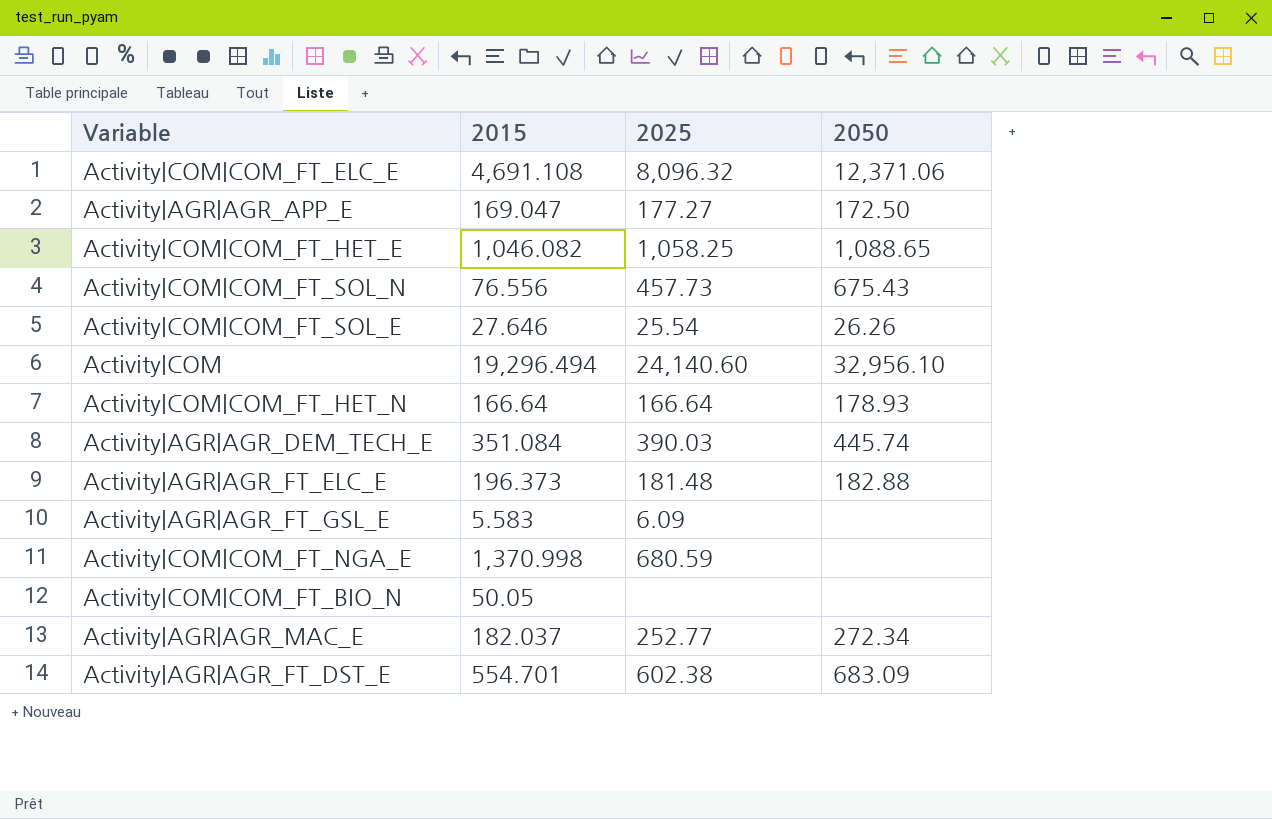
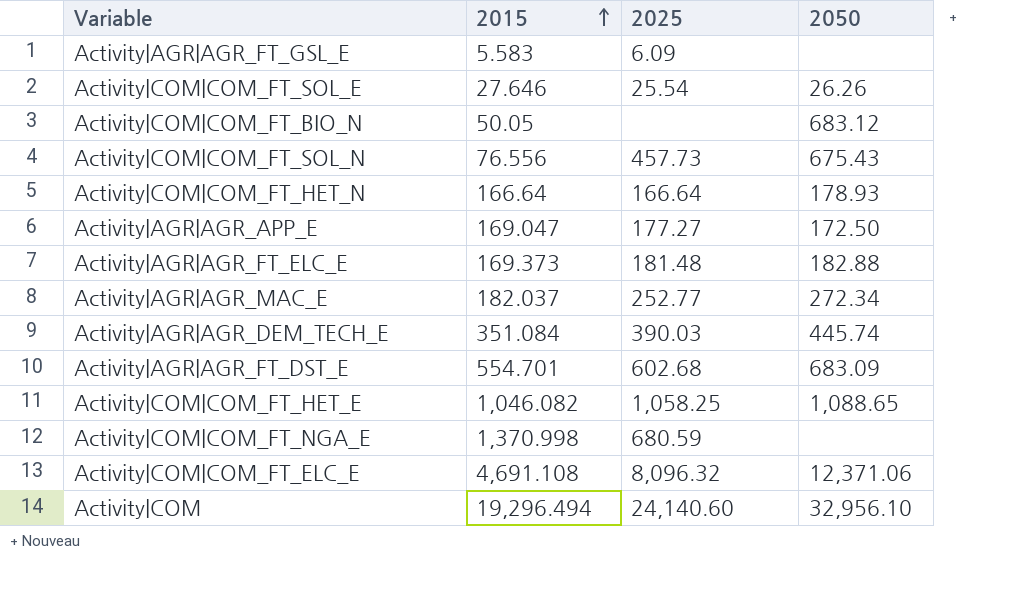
row order: none -> 2015 ascending
Activity|COM|COM_FT_BIO_N | 2050: none -> 683.12
Activity|AGR|AGR_FT_ELC_E | 2015: 196.373 -> 169.373
Activity|AGR|AGR_FT_DST_E | 2025: 602.38 -> 602.68

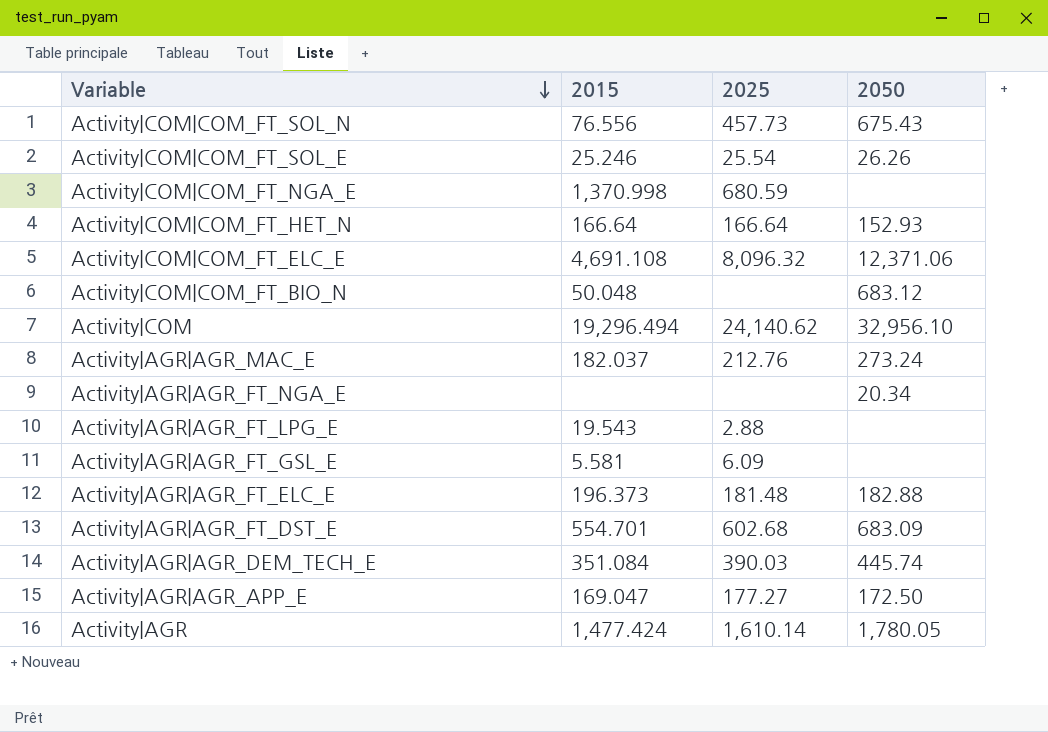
row order: 2015 ascending -> Variable descending
row Activity|COM|COM_FT_HET_E: 1,046.082 | 1,058.25 | 1,088.65 -> none
Activity|COM|COM_FT_SOL_E | 2015: 27.646 -> 25.246
Activity|COM|COM_FT_HET_N | 2050: 178.93 -> 152.93
Activity|COM|COM_FT_BIO_N | 2015: 50.05 -> 50.048
Activity|COM | 2025: 24,140.60 -> 24,140.62
Activity|AGR|AGR_MAC_E | 2025: 252.77 -> 212.76
Activity|AGR|AGR_MAC_E | 2050: 272.34 -> 273.24
row Activity|AGR|AGR_FT_NGA_E: none -> none | none | 20.34
row Activity|AGR|AGR_FT_LPG_E: none -> 19.543 | 2.88 | none
Activity|AGR|AGR_FT_GSL_E | 2015: 5.583 -> 5.581
Activity|AGR|AGR_FT_ELC_E | 2015: 169.373 -> 196.373
row Activity|AGR: none -> 1,477.424 | 1,610.14 | 1,780.05

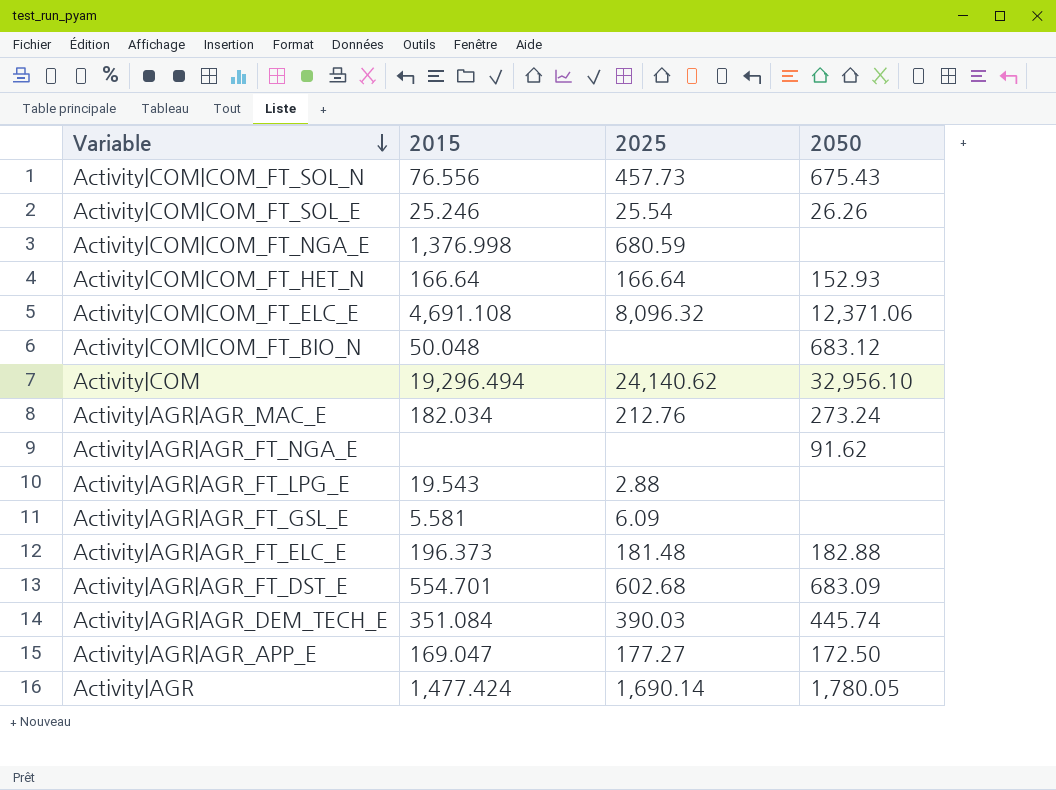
Activity|COM|COM_FT_NGA_E | 2015: 1,370.998 -> 1,376.998
Activity|AGR|AGR_MAC_E | 2015: 182.037 -> 182.034
Activity|AGR|AGR_FT_NGA_E | 2050: 20.34 -> 91.62
Activity|AGR | 2025: 1,610.14 -> 1,690.14

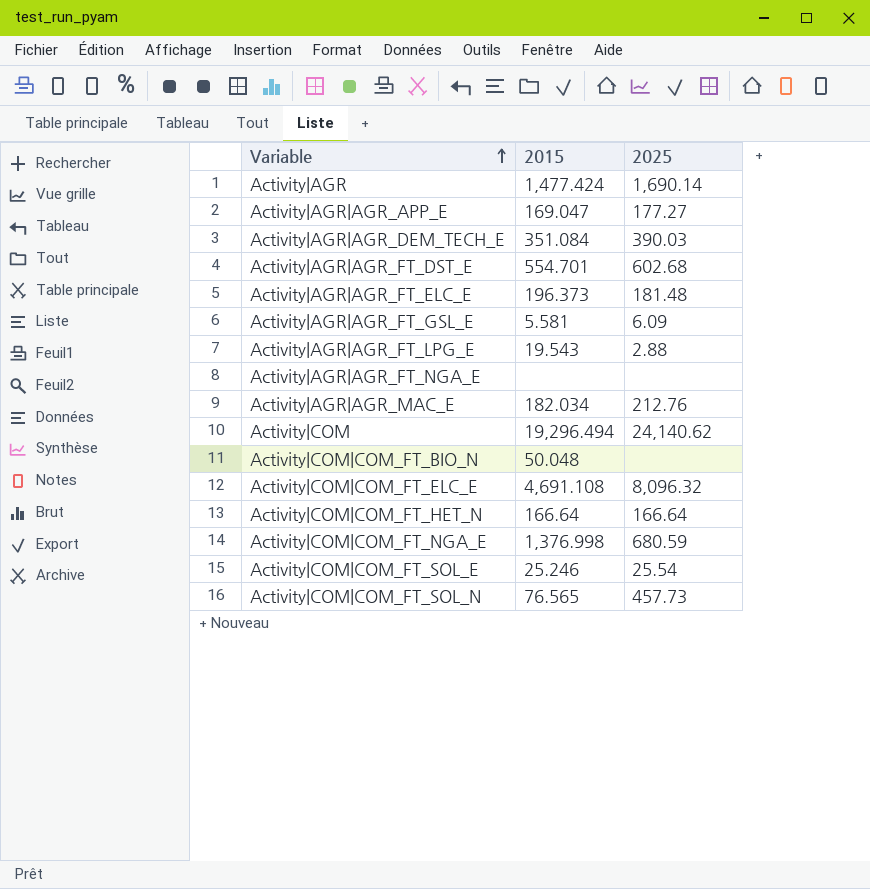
row order: Variable descending -> Variable ascending
column 2050 | position: 4 -> none
Activity|COM|COM_FT_SOL_N | 2015: 76.556 -> 76.565

